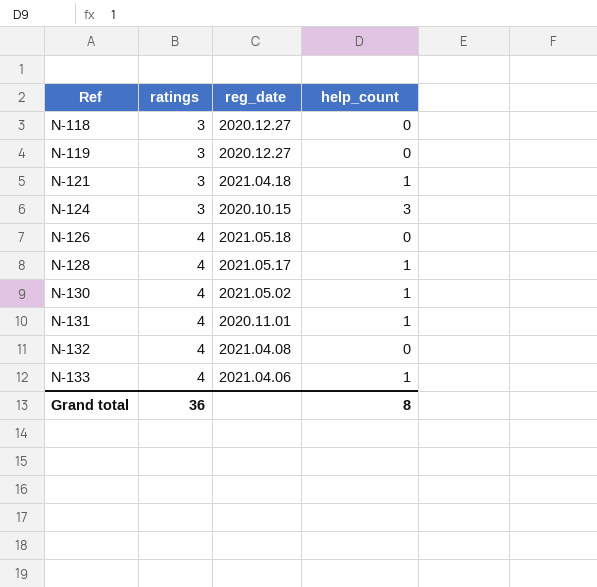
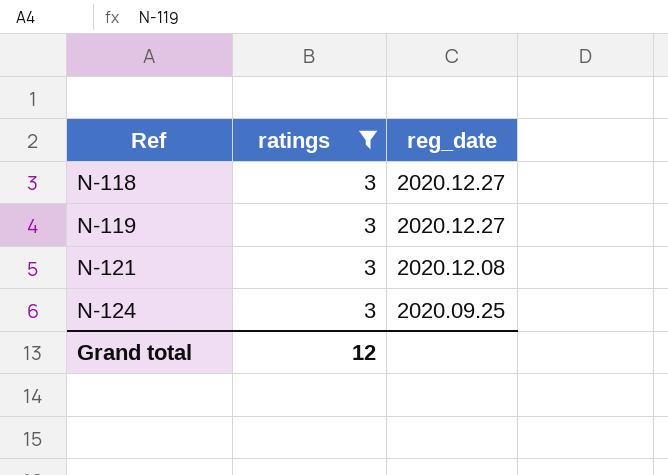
filter: none -> ratings = 3
column help_count | position: 4 -> none
N-121 | reg_date: 2021.04.18 -> 2020.12.08
N-124 | reg_date: 2020.10.15 -> 2020.09.25
Grand total | ratings: 36 -> 12

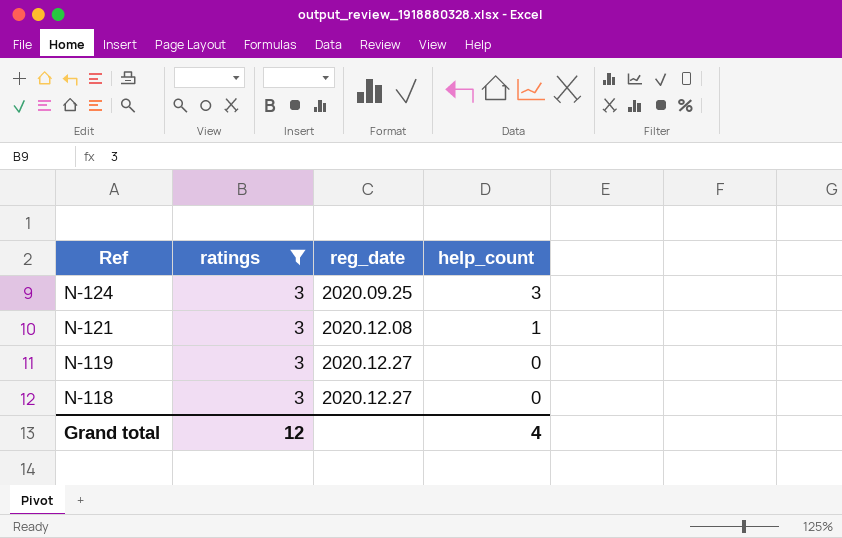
row order: Ref ascending -> Ref descending
column help_count | position: none -> 4

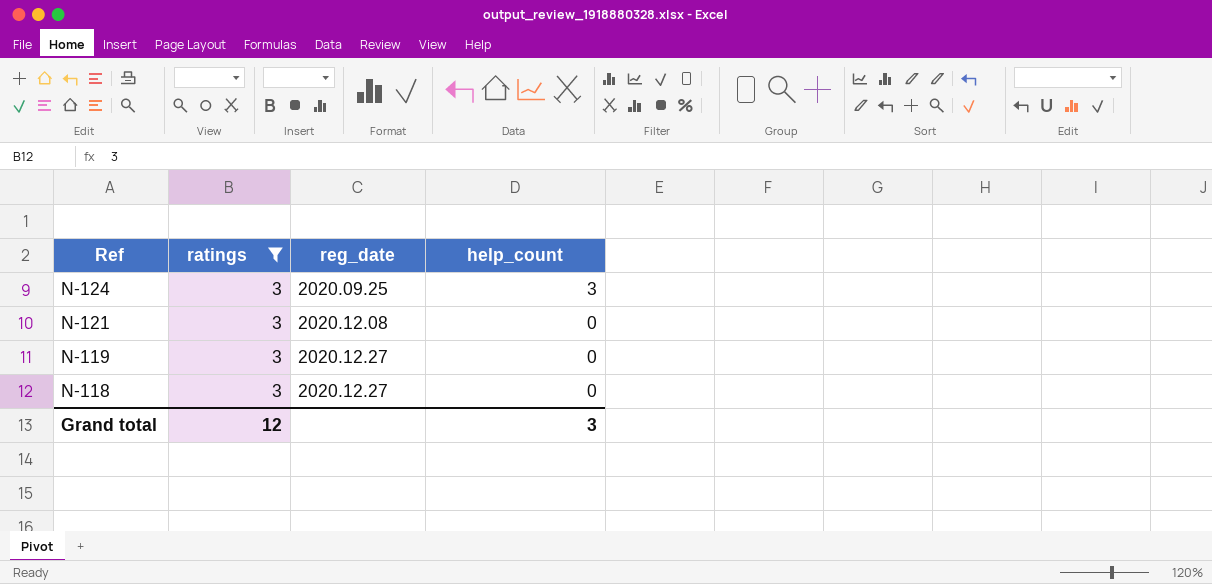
N-121 | help_count: 1 -> 0
Grand total | help_count: 4 -> 3

